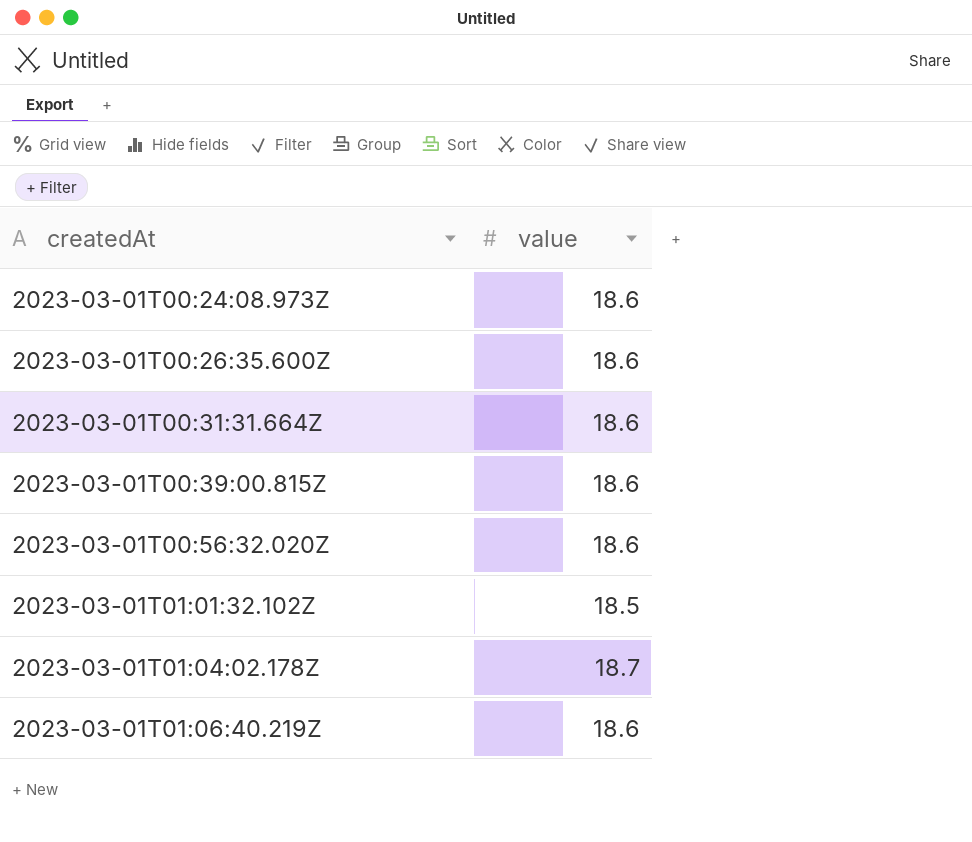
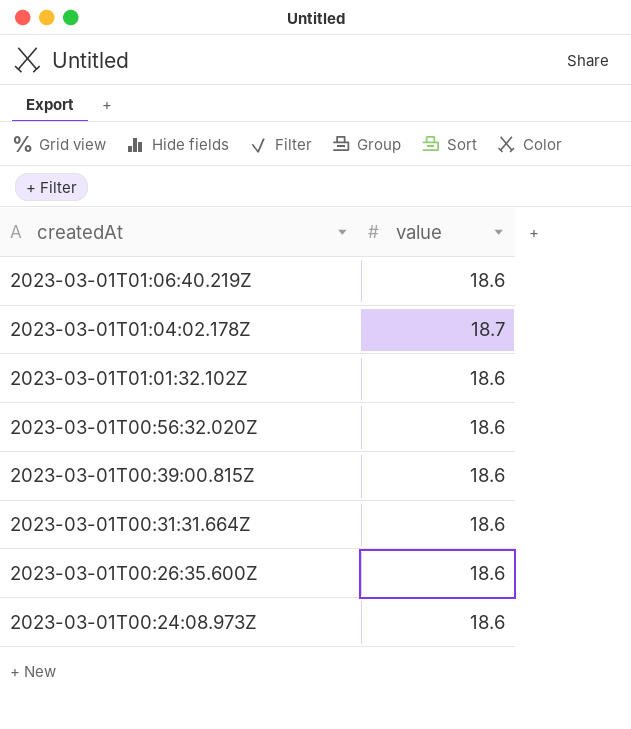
row order: createdAt ascending -> createdAt descending
2023-03-01T01:01:32.102Z | value: 18.5 -> 18.6

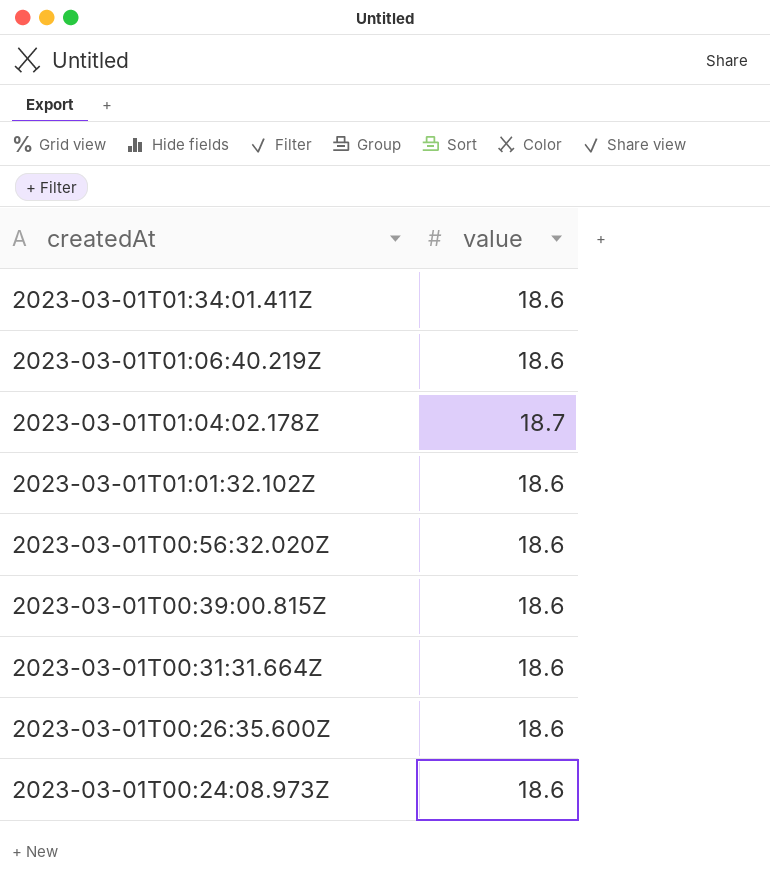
row 2023-03-01T01:34:01.411Z: none -> 18.6

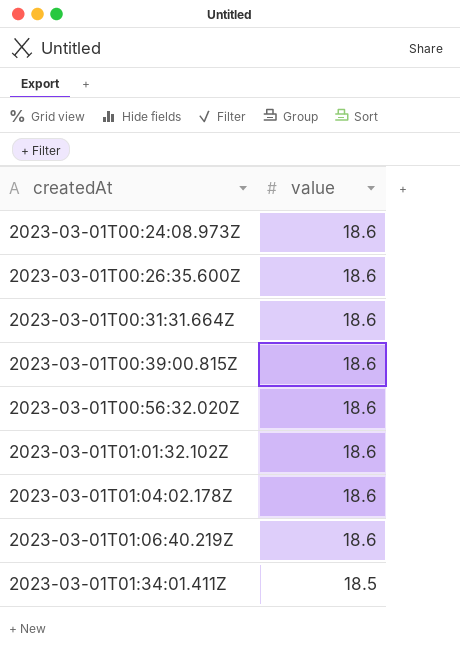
row order: createdAt descending -> createdAt ascending
2023-03-01T01:04:02.178Z | value: 18.7 -> 18.6
2023-03-01T01:34:01.411Z | value: 18.6 -> 18.5

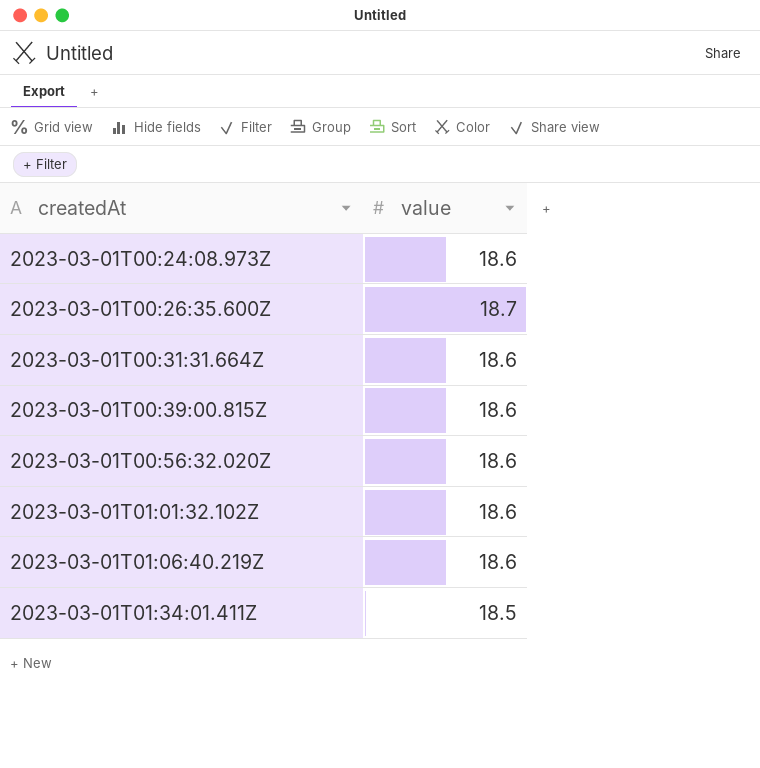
row 2023-03-01T01:04:02.178Z: 18.6 -> none
2023-03-01T00:26:35.600Z | value: 18.6 -> 18.7

